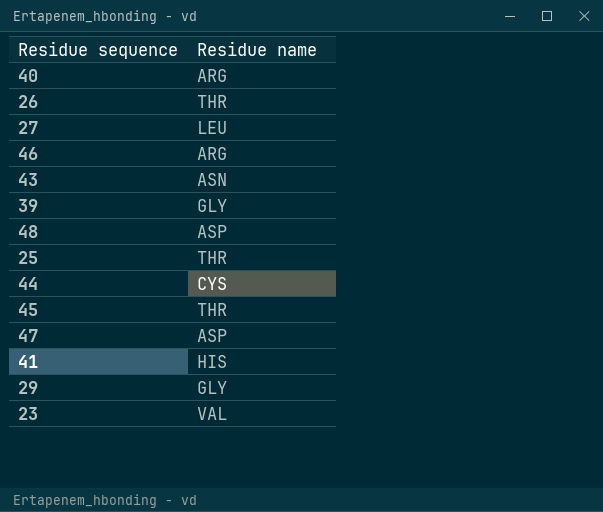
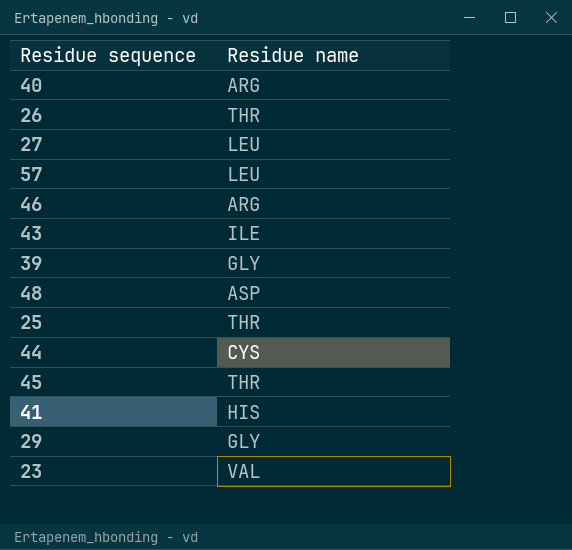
row 47: ASP -> none
row 57: none -> LEU
43 | Residue name: ASN -> ILE

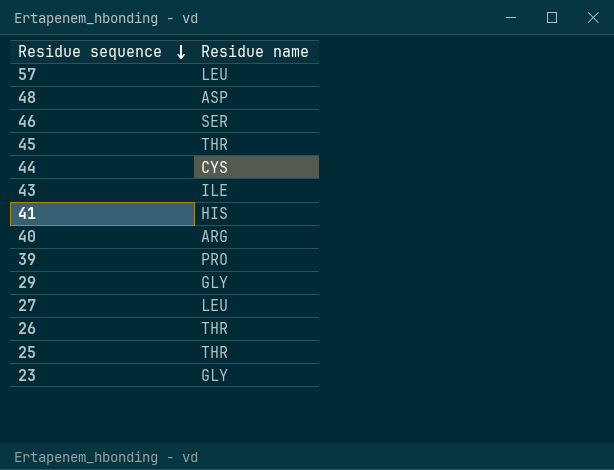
row order: none -> Residue sequence descending
46 | Residue name: ARG -> SER
39 | Residue name: GLY -> PRO
23 | Residue name: VAL -> GLY

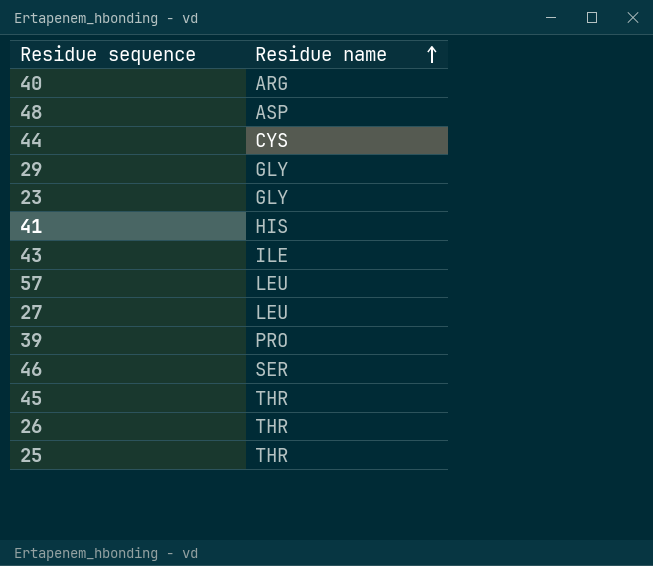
row order: Residue sequence descending -> Residue name ascending

